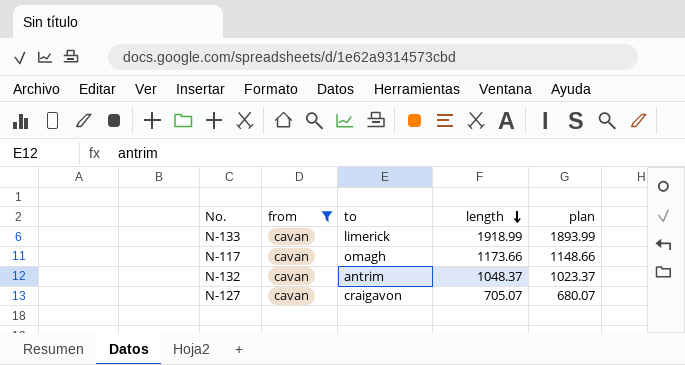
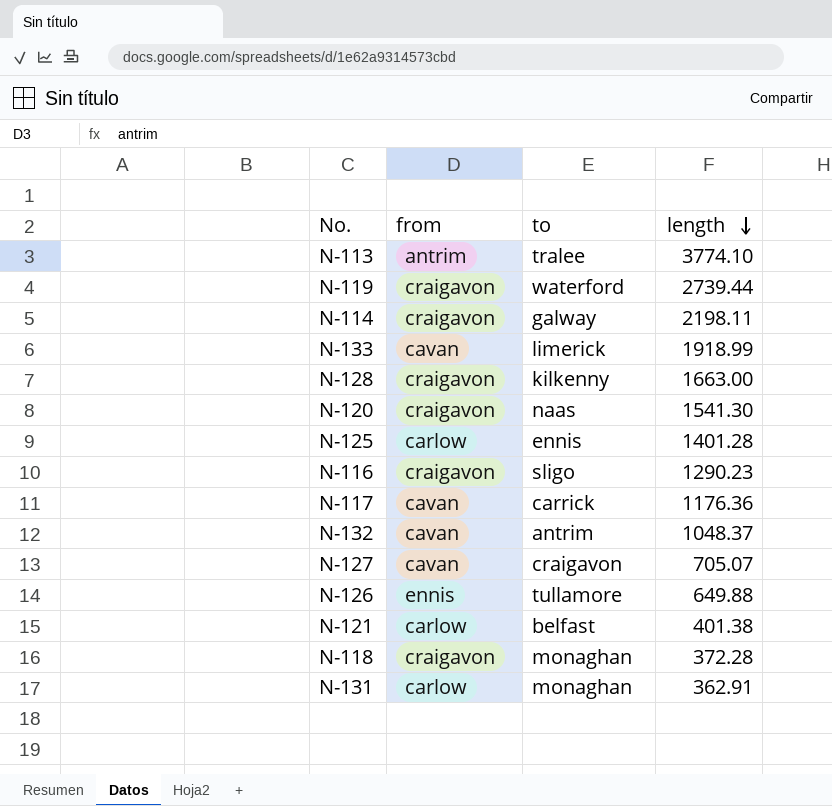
filter: from = cavan -> none
column plan | formula: [length] - 25 -> none
N-117 | to: omagh -> carrick
N-117 | length: 1173.66 -> 1176.36

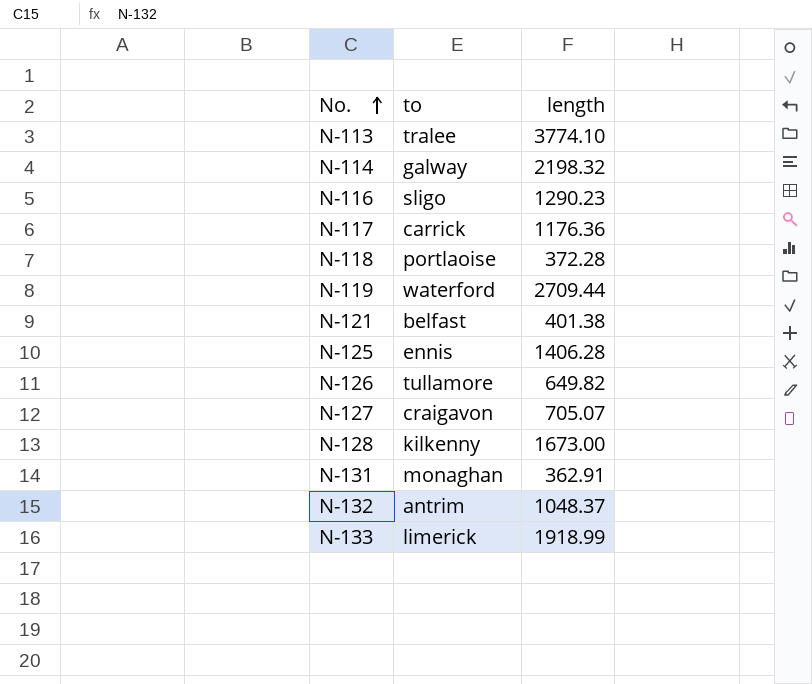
row order: length descending -> No. ascending
column from | position: 2 -> none
row N-120: craigavon | naas | 1541.30 -> none
N-114 | length: 2198.11 -> 2198.32
N-118 | to: monaghan -> portlaoise
N-119 | length: 2739.44 -> 2709.44
N-125 | length: 1401.28 -> 1406.28
N-126 | length: 649.88 -> 649.82
N-128 | length: 1663.00 -> 1673.00

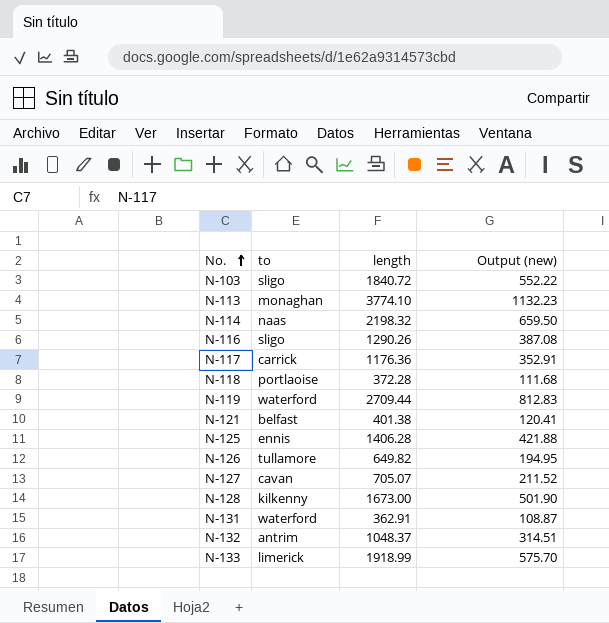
column Output (new) | formula: none -> [length] * 0.3
row N-103: none -> sligo | 1840.72 | 552.22
N-113 | to: tralee -> monaghan
N-114 | to: galway -> naas
N-116 | length: 1290.23 -> 1290.26
N-127 | to: craigavon -> cavan
N-131 | to: monaghan -> waterford

